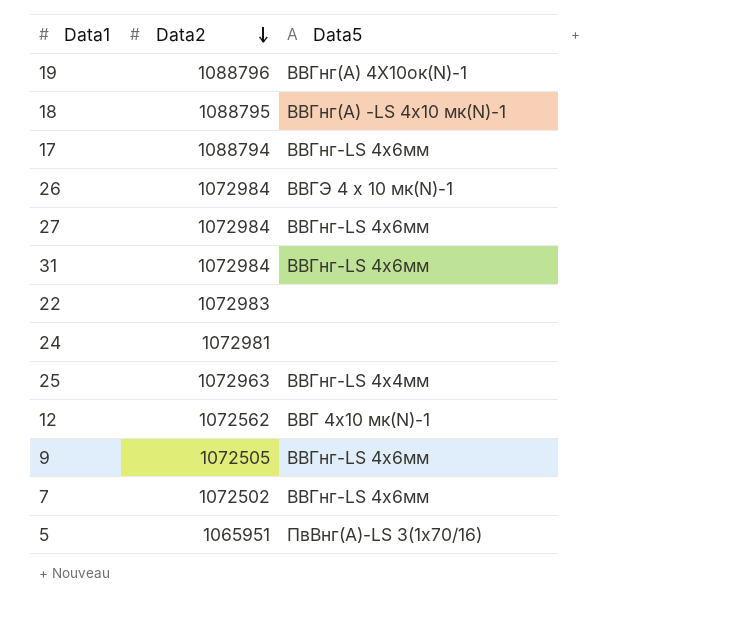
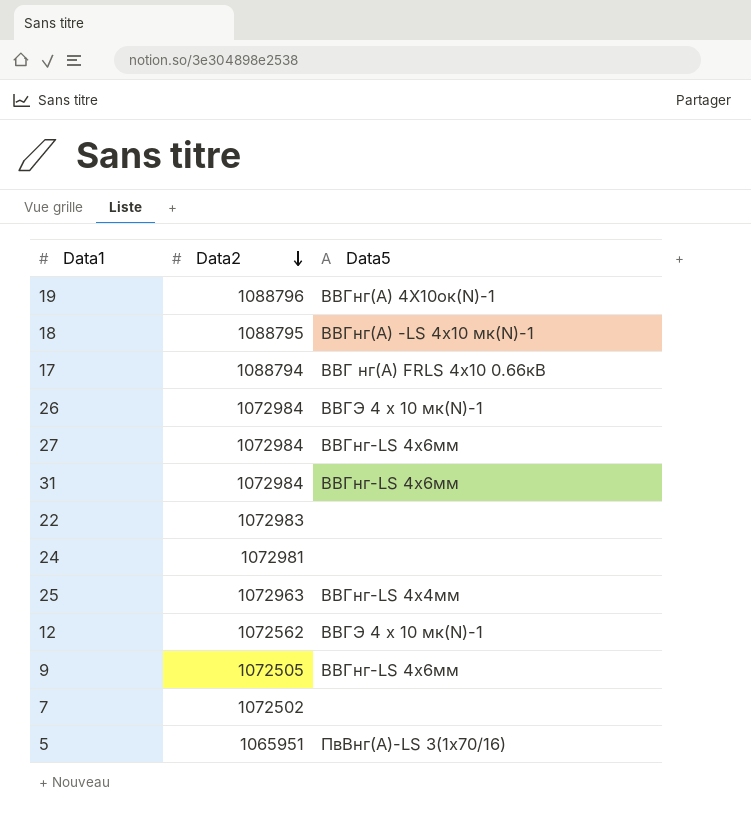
17 | Data5: ВВГнг-LS 4x6мм -> ВВГ нг(А) FRLS 4х10 0.66кВ
12 | Data5: ВВГ 4х10 мк(N)-1 -> ВВГЭ 4 х 10 мк(N)-1
7 | Data5: ВВГнг-LS 4x6мм -> none

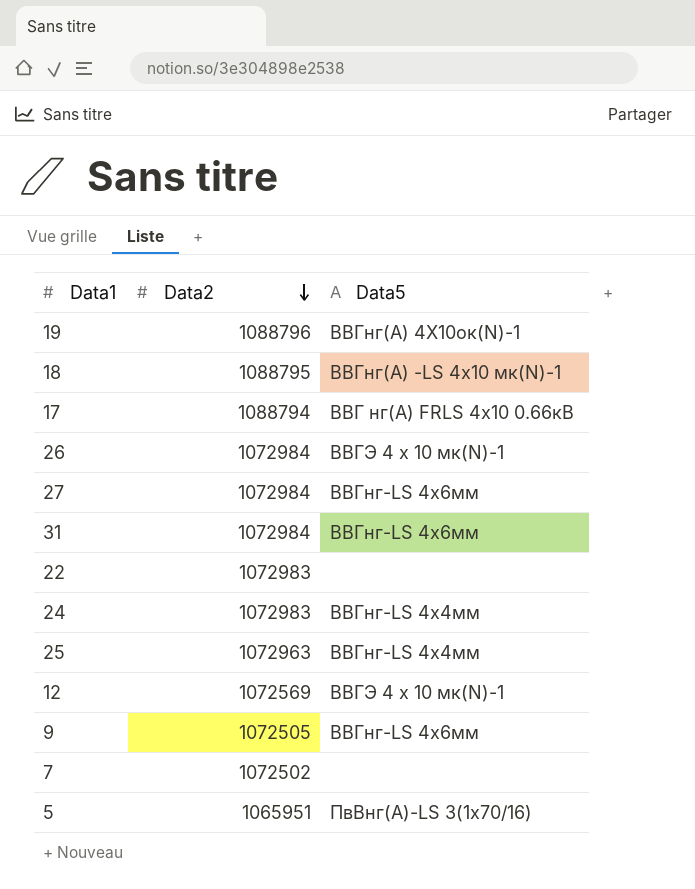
24 | Data2: 1072981 -> 1072983
24 | Data5: none -> ВВГнг-LS 4x4мм
12 | Data2: 1072562 -> 1072569

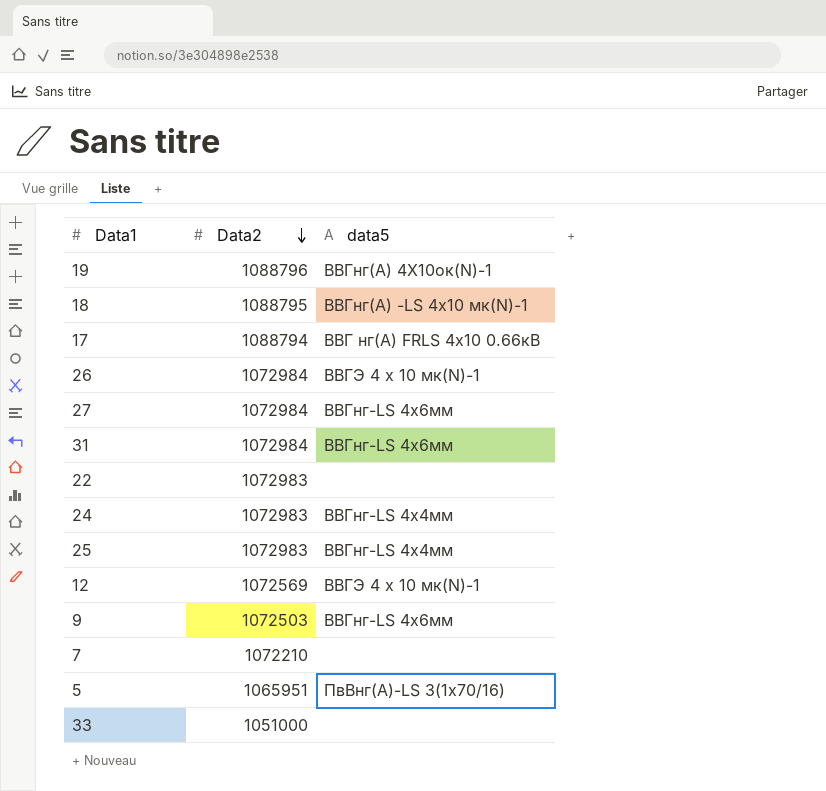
column name: Data5 -> data5
25 | Data2: 1072963 -> 1072983
9 | Data2: 1072505 -> 1072503
7 | Data2: 1072502 -> 1072210
row 33: none -> 1051000 | none

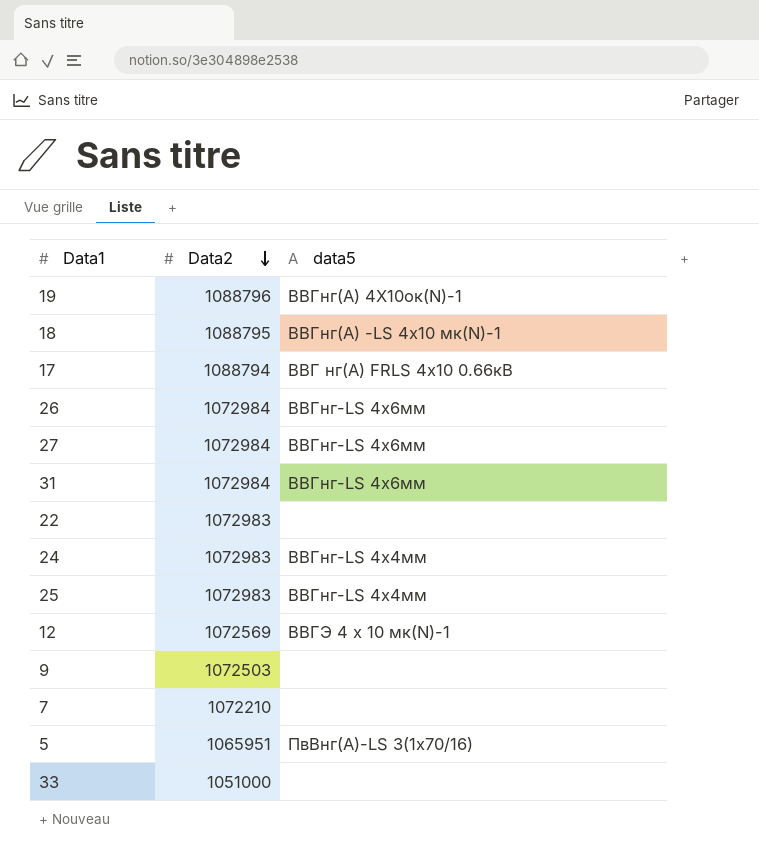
26 | data5: ВВГЭ 4 х 10 мк(N)-1 -> ВВГнг-LS 4x6мм
9 | data5: ВВГнг-LS 4x6мм -> none

